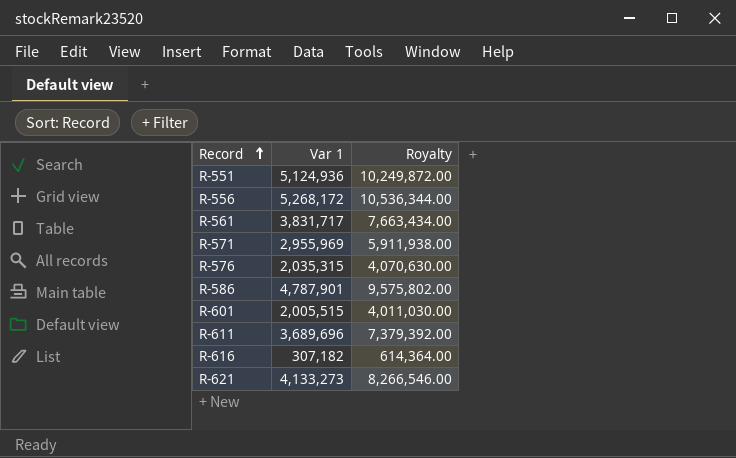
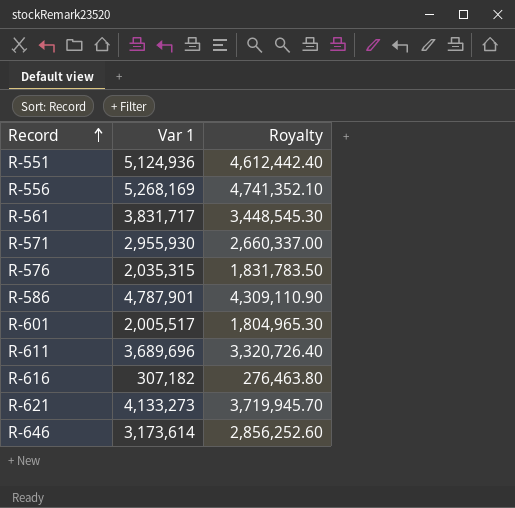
column Royalty | formula: [Var 1] * 2 -> [Var 1] * 0.9
R-556 | Var 1: 5,268,172 -> 5,268,169
R-571 | Var 1: 2,955,969 -> 2,955,930
R-601 | Var 1: 2,005,515 -> 2,005,517
row R-646: none -> 3,173,614 | 2,856,252.60

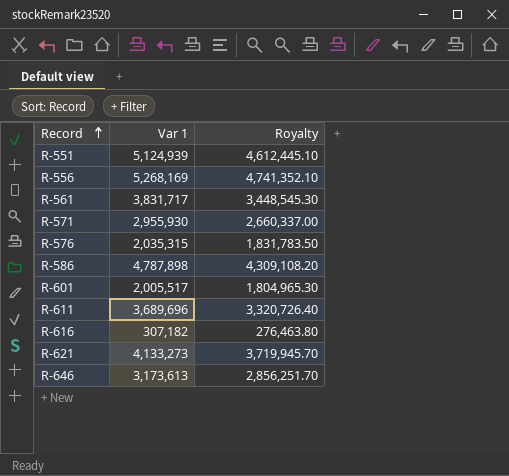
R-551 | Var 1: 5,124,936 -> 5,124,939
R-551 | Royalty: 4,612,442.40 -> 4,612,445.10
R-586 | Var 1: 4,787,901 -> 4,787,898
R-586 | Royalty: 4,309,110.90 -> 4,309,108.20
R-646 | Var 1: 3,173,614 -> 3,173,613
R-646 | Royalty: 2,856,252.60 -> 2,856,251.70

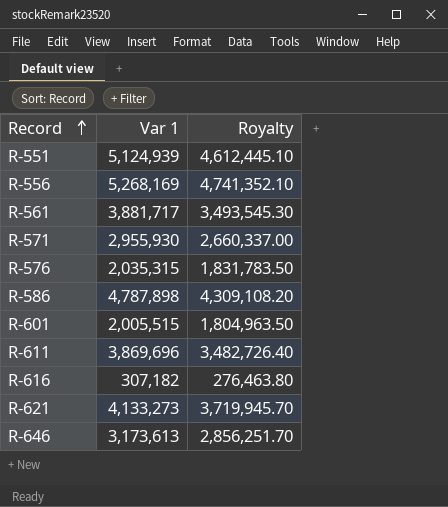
R-561 | Var 1: 3,831,717 -> 3,881,717
R-561 | Royalty: 3,448,545.30 -> 3,493,545.30
R-601 | Var 1: 2,005,517 -> 2,005,515
R-601 | Royalty: 1,804,965.30 -> 1,804,963.50
R-611 | Var 1: 3,689,696 -> 3,869,696
R-611 | Royalty: 3,320,726.40 -> 3,482,726.40

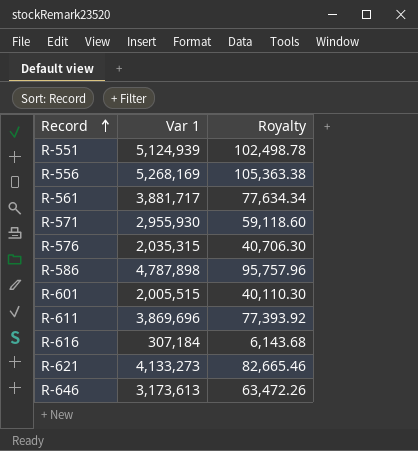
column Royalty | formula: [Var 1] * 0.9 -> [Var 1] * 0.02
R-616 | Var 1: 307,182 -> 307,184

